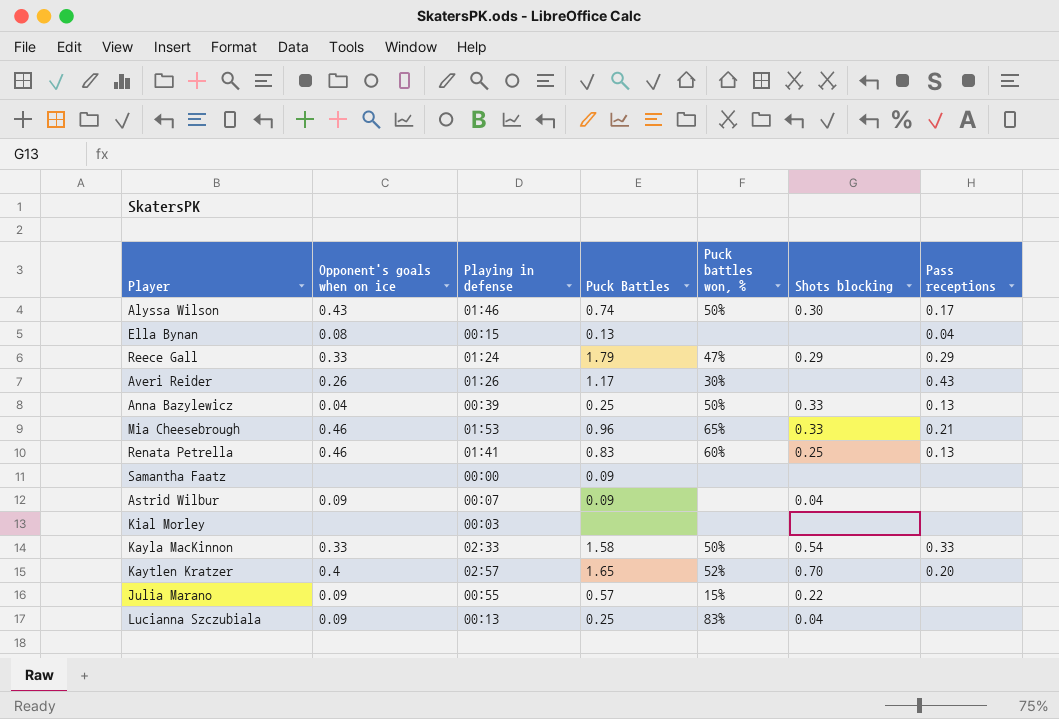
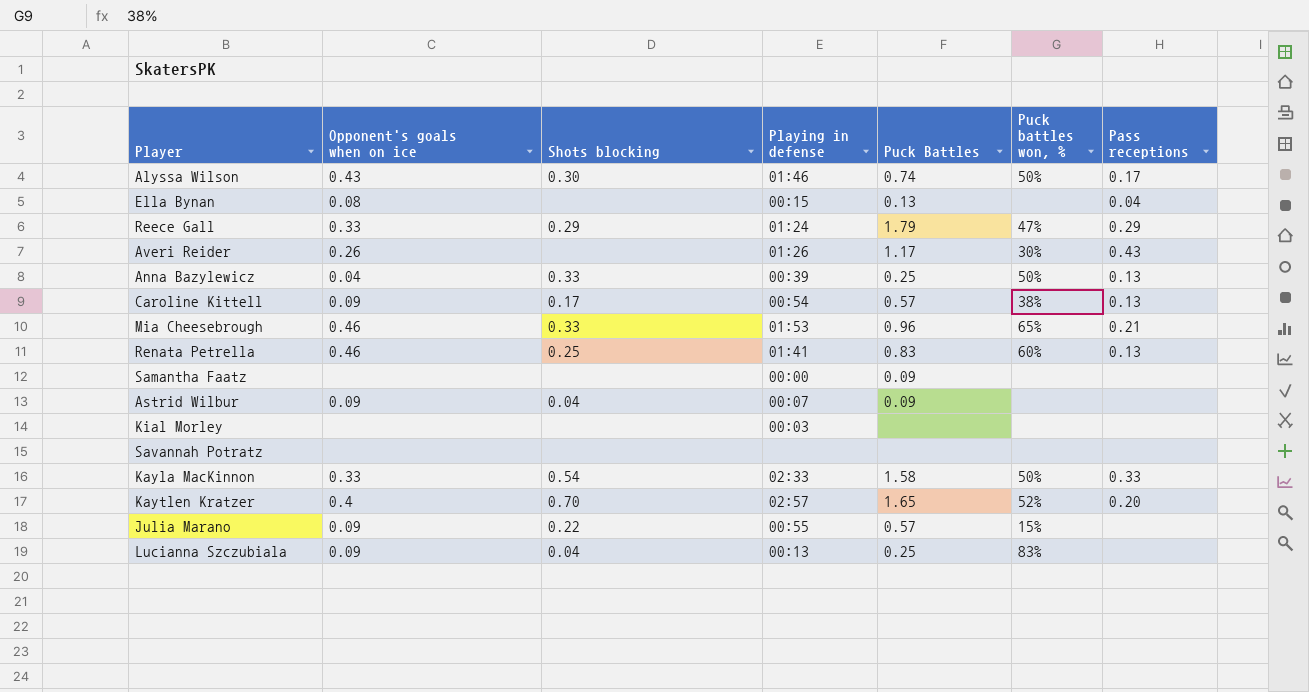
column Shots blocking | position: 6 -> 3
row Caroline Kittell: none -> 0.09 | 0.17 | 00:54 | 0.57 | 38% | 0.13
row Savannah Potratz: none -> none | none | none | none | none | none

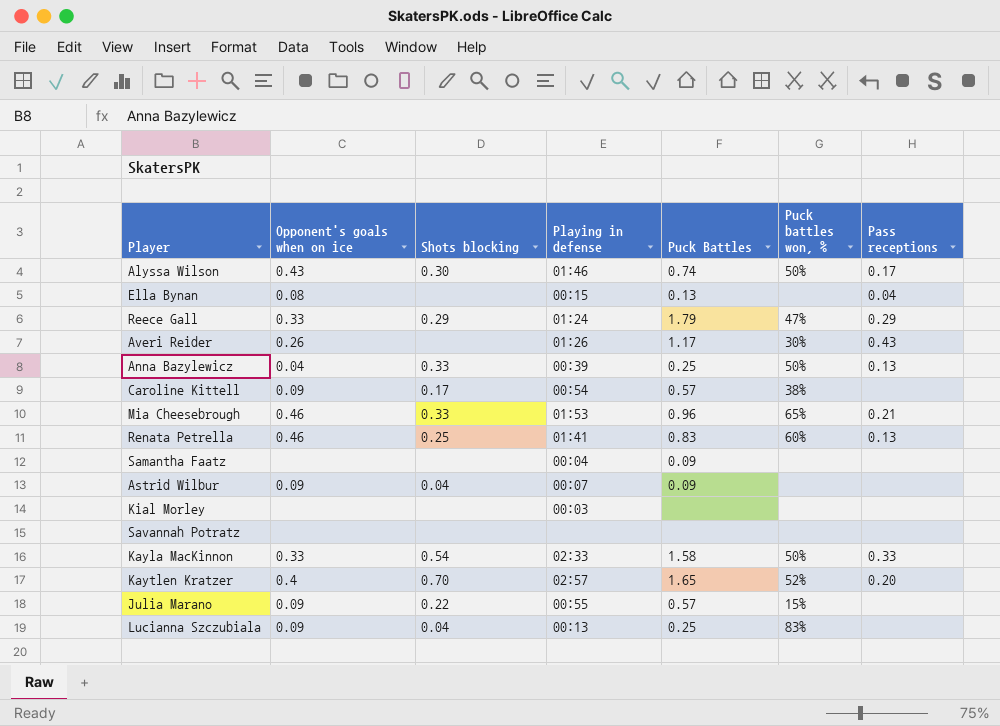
Caroline Kittell | Pass receptions: 0.13 -> none
Samantha Faatz | Playing in defense: 00:00 -> 00:04

